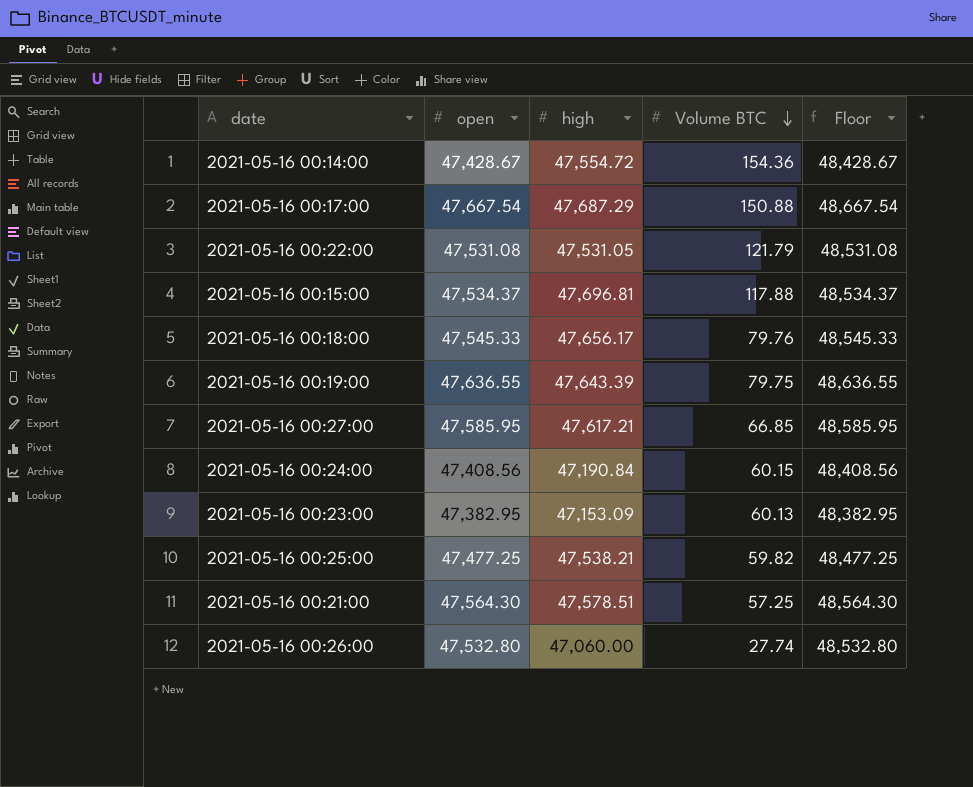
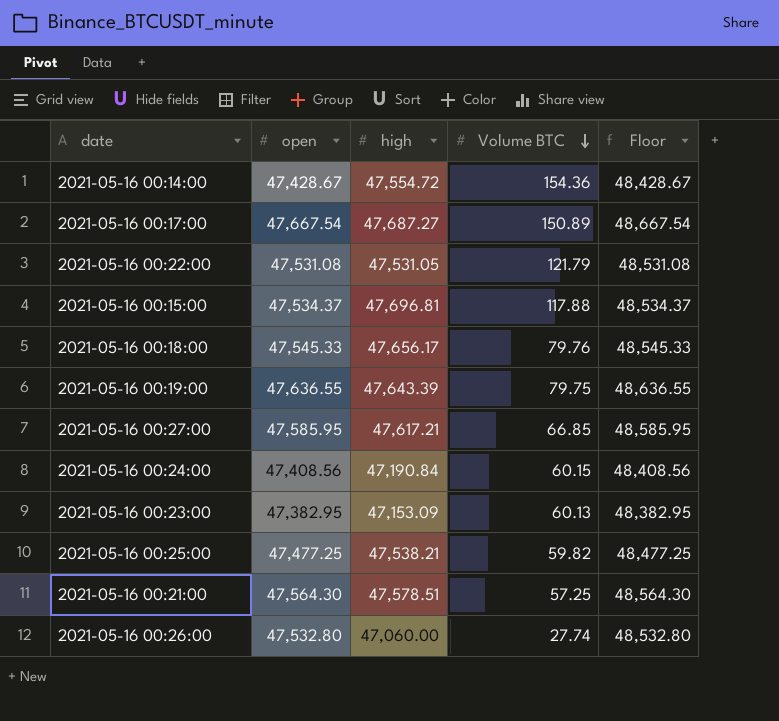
2021-05-16 00:17:00 | high: 47,687.29 -> 47,687.27
2021-05-16 00:17:00 | Volume BTC: 150.88 -> 150.89

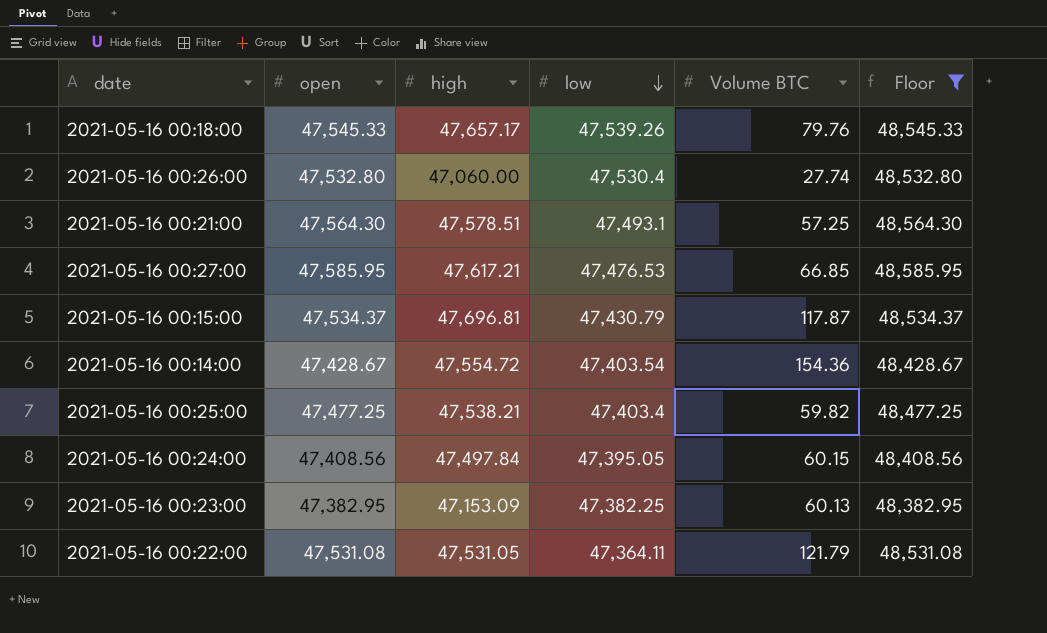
filter: none -> Floor <= 48,585.95
row order: Volume BTC descending -> low descending
column low | position: none -> 4
2021-05-16 00:18:00 | high: 47,656.17 -> 47,657.17
2021-05-16 00:15:00 | Volume BTC: 117.88 -> 117.87
2021-05-16 00:24:00 | high: 47,190.84 -> 47,497.84

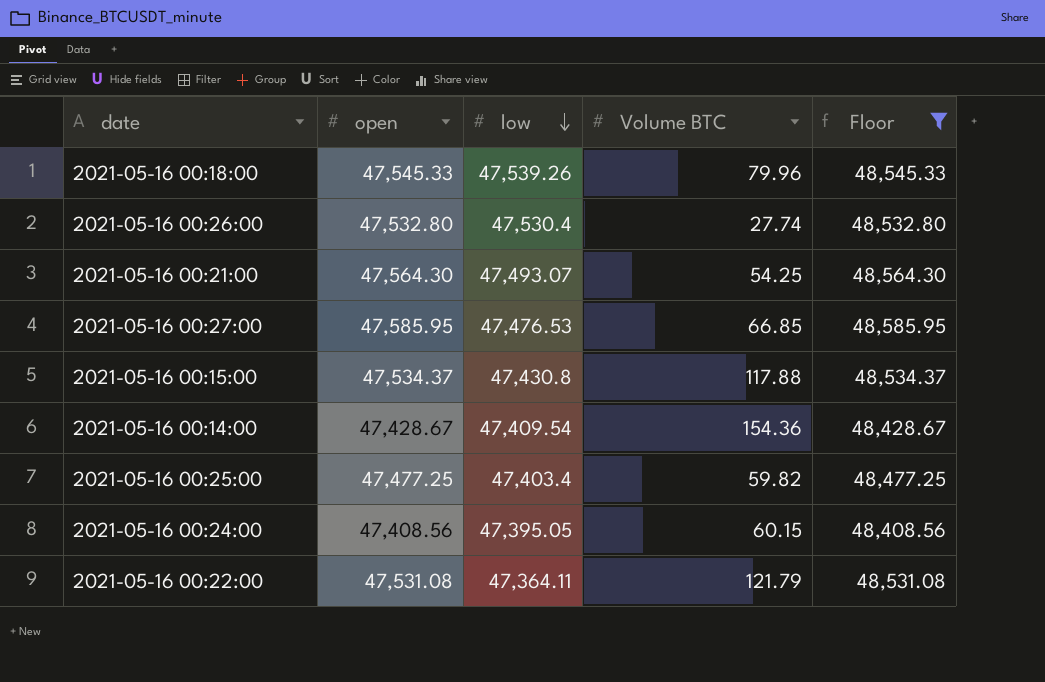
column high | position: 3 -> none
row 2021-05-16 00:23:00: 47,382.95 | 47,153.09 | 47,382.25 | 60.13 | 48,382.95 -> none
2021-05-16 00:18:00 | Volume BTC: 79.76 -> 79.96
2021-05-16 00:21:00 | low: 47,493.1 -> 47,493.07
2021-05-16 00:21:00 | Volume BTC: 57.25 -> 54.25
2021-05-16 00:15:00 | low: 47,430.79 -> 47,430.8
2021-05-16 00:15:00 | Volume BTC: 117.87 -> 117.88
2021-05-16 00:14:00 | low: 47,403.54 -> 47,409.54

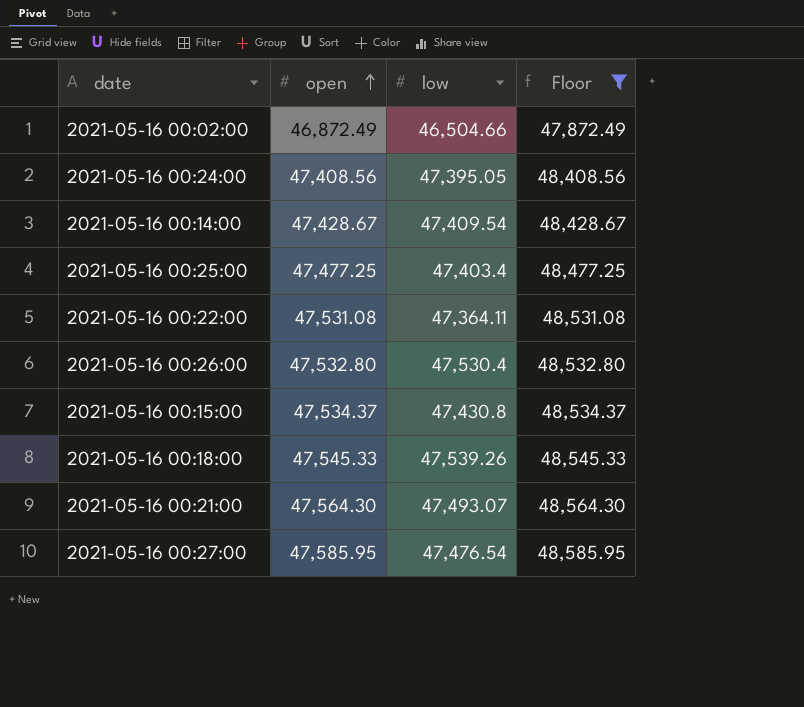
row order: low descending -> open ascending
column Volume BTC | position: 4 -> none
row 2021-05-16 00:02:00: none -> 46,872.49 | 46,504.66 | 47,872.49
2021-05-16 00:27:00 | low: 47,476.53 -> 47,476.54

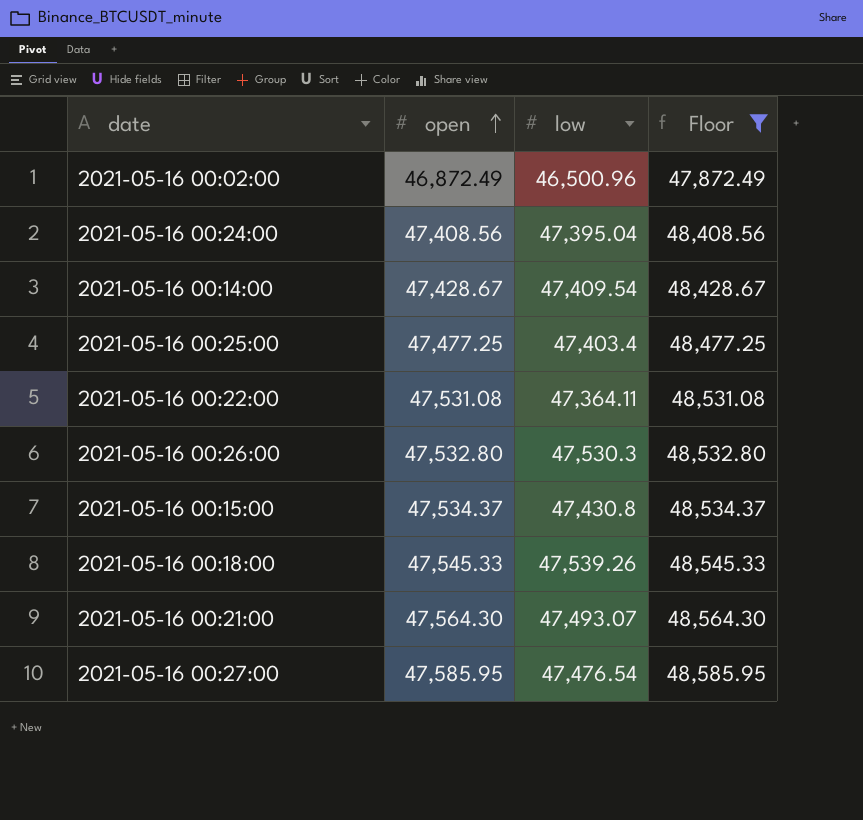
2021-05-16 00:02:00 | low: 46,504.66 -> 46,500.96
2021-05-16 00:24:00 | low: 47,395.05 -> 47,395.04
2021-05-16 00:26:00 | low: 47,530.4 -> 47,530.3

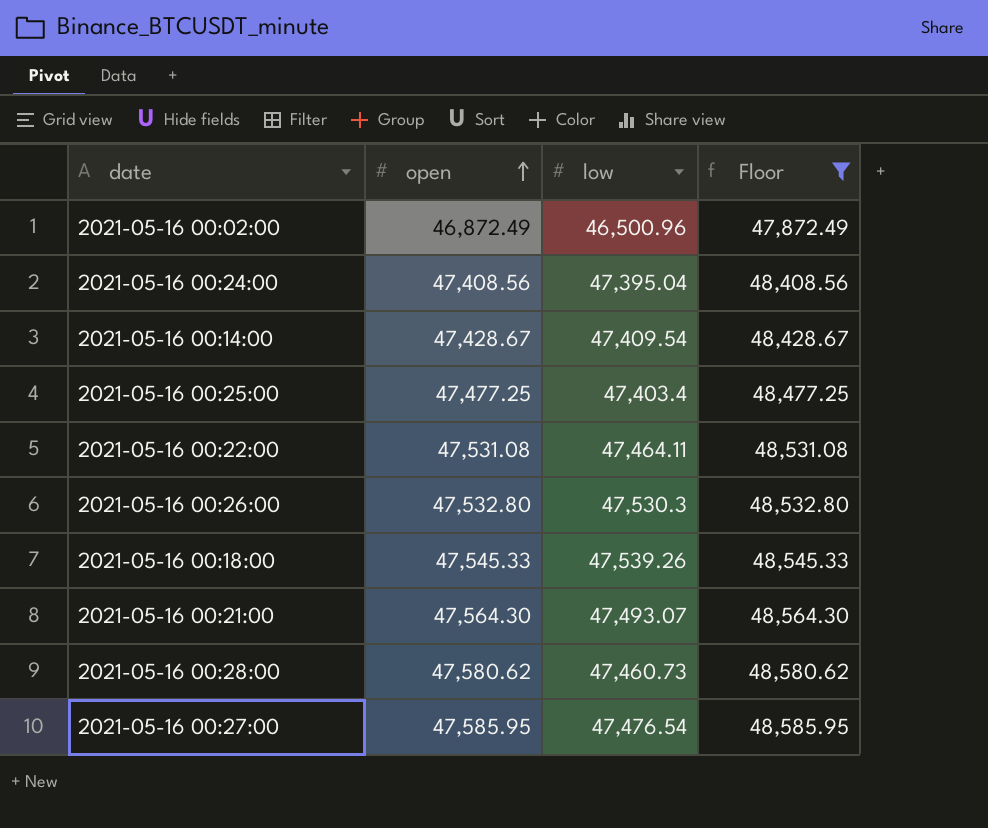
row 2021-05-16 00:15:00: 47,534.37 | 47,430.8 | 48,534.37 -> none
2021-05-16 00:22:00 | low: 47,364.11 -> 47,464.11
row 2021-05-16 00:28:00: none -> 47,580.62 | 47,460.73 | 48,580.62

